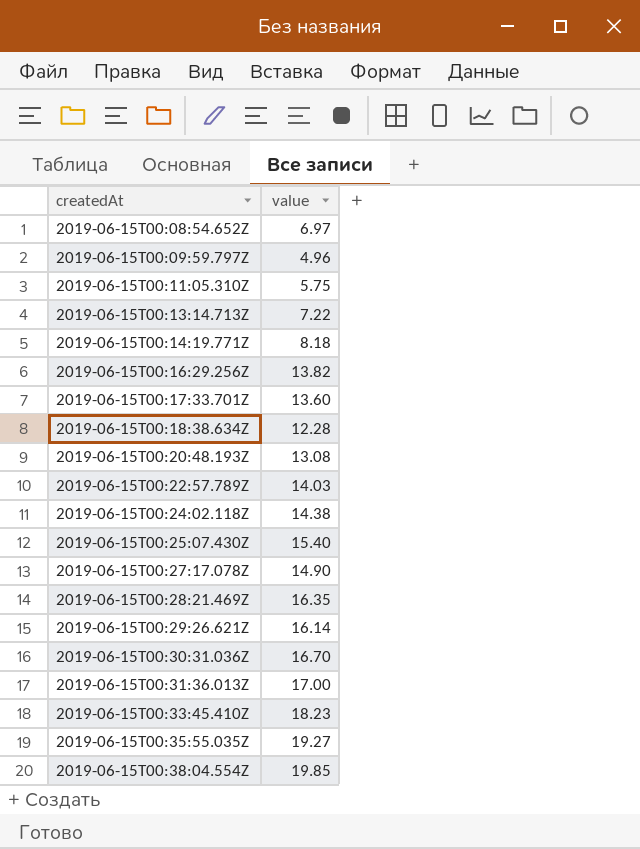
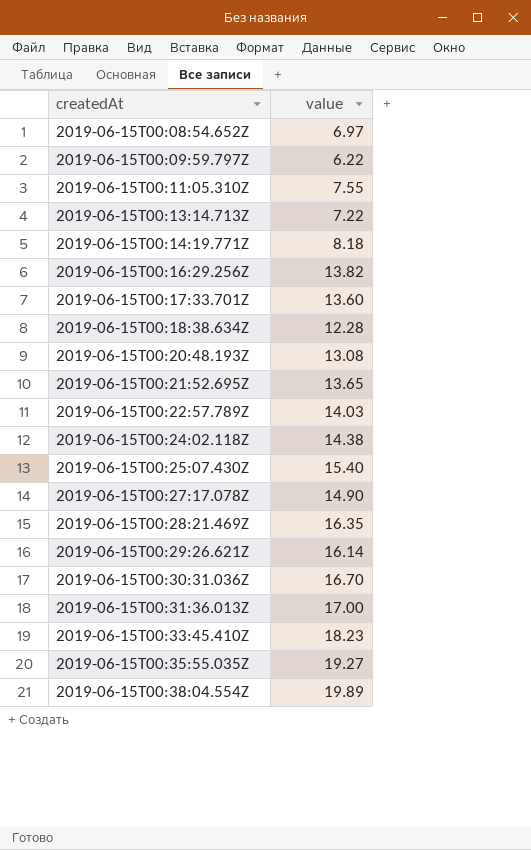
2019-06-15T00:09:59.797Z | value: 4.96 -> 6.22
2019-06-15T00:11:05.310Z | value: 5.75 -> 7.55
row 2019-06-15T00:21:52.695Z: none -> 13.65
2019-06-15T00:38:04.554Z | value: 19.85 -> 19.89

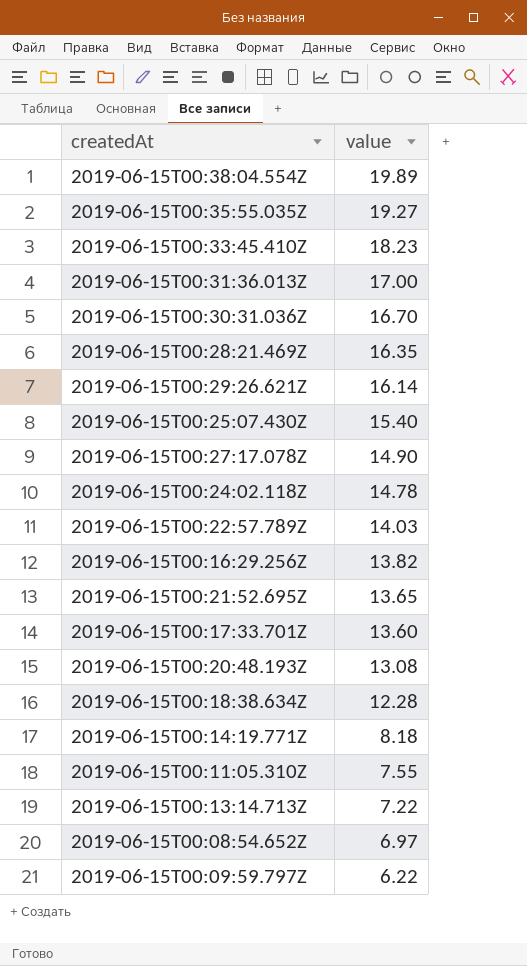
row order: createdAt ascending -> value descending
2019-06-15T00:24:02.118Z | value: 14.38 -> 14.78

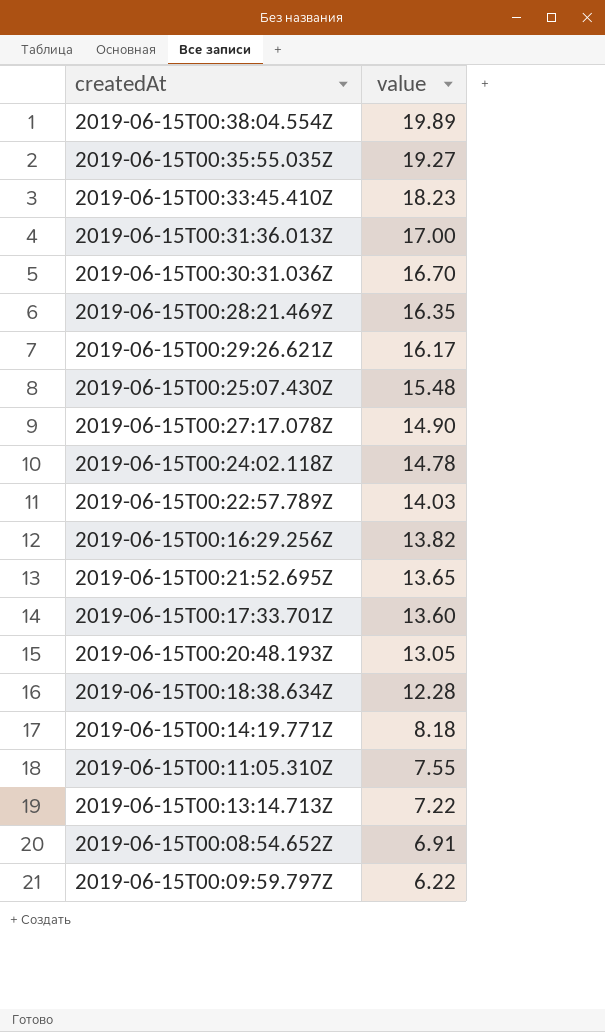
2019-06-15T00:29:26.621Z | value: 16.14 -> 16.17
2019-06-15T00:25:07.430Z | value: 15.40 -> 15.48
2019-06-15T00:20:48.193Z | value: 13.08 -> 13.05
2019-06-15T00:08:54.652Z | value: 6.97 -> 6.91

